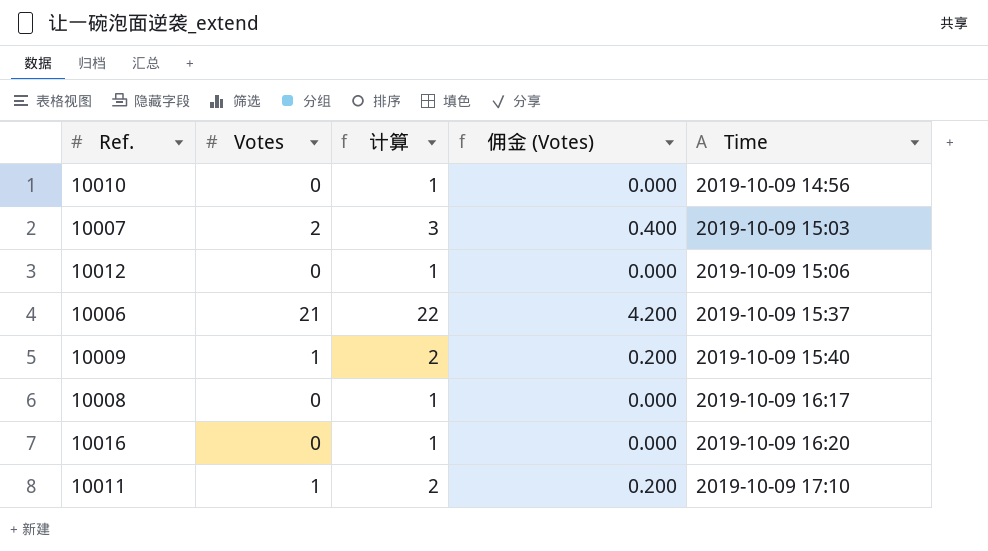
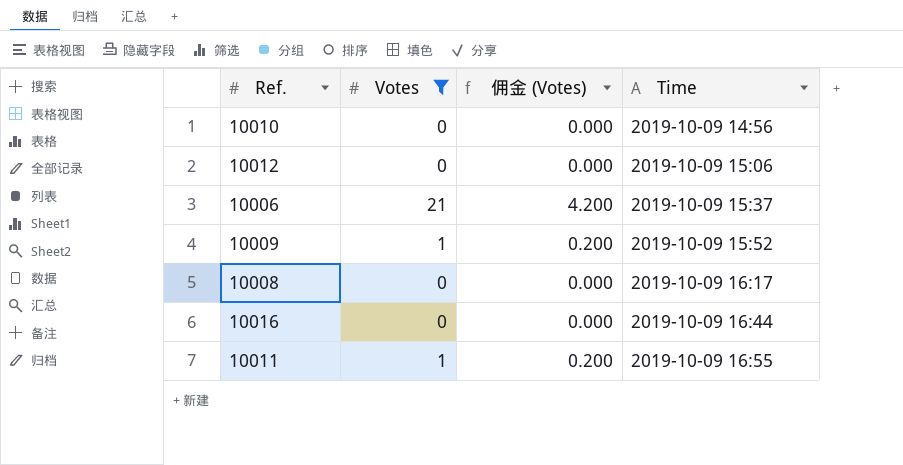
filter: none -> Votes != 2
column 计算 | formula: [Votes] + 1 -> none
10009 | Time: 2019-10-09 15:40 -> 2019-10-09 15:52
10016 | Time: 2019-10-09 16:20 -> 2019-10-09 16:44
10011 | Time: 2019-10-09 17:10 -> 2019-10-09 16:55

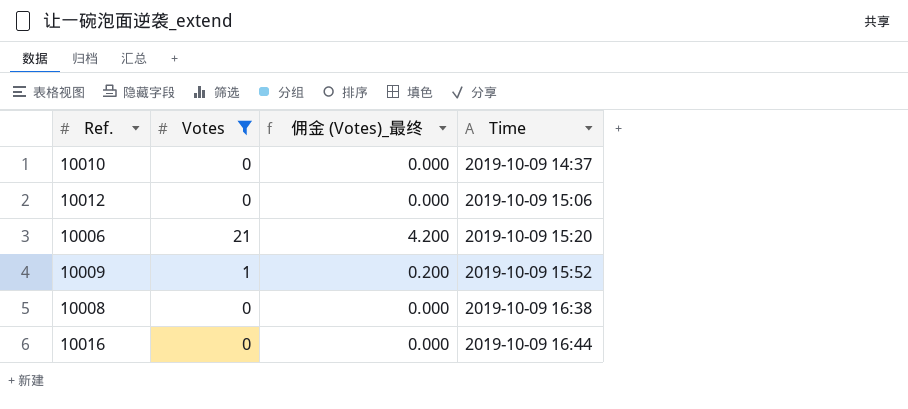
column name: 佣金 (Votes) -> 佣金 (Votes)_最终
row 10011: 1 | 0.200 | 2019-10-09 16:55 -> none
10010 | Time: 2019-10-09 14:56 -> 2019-10-09 14:37
10006 | Time: 2019-10-09 15:37 -> 2019-10-09 15:20
10008 | Time: 2019-10-09 16:17 -> 2019-10-09 16:38

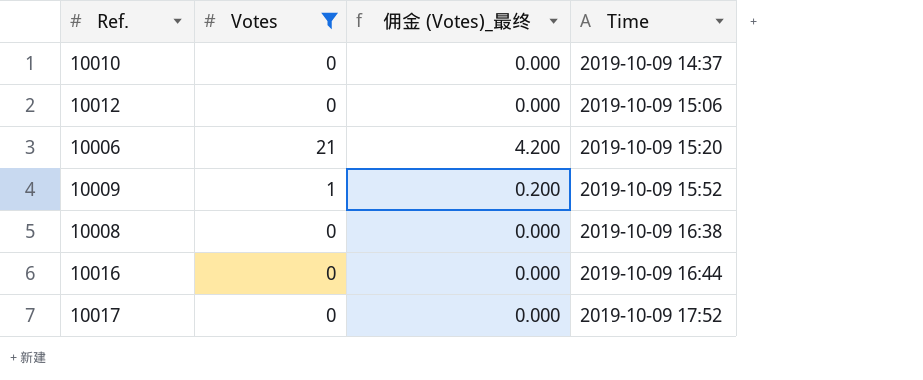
row 10017: none -> 0 | 0.000 | 2019-10-09 17:52

